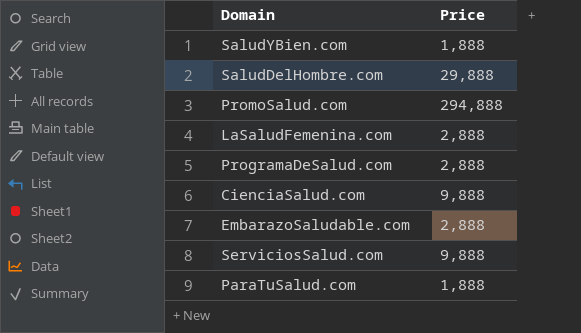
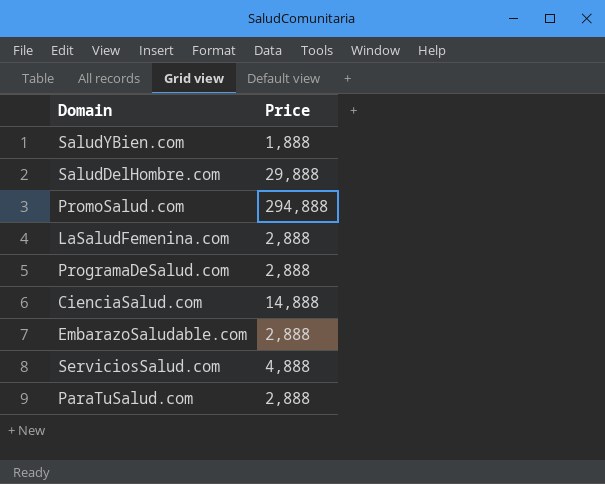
CienciaSalud.com | Price: 9,888 -> 14,888
ServiciosSalud.com | Price: 9,888 -> 4,888
ParaTuSalud.com | Price: 1,888 -> 2,888

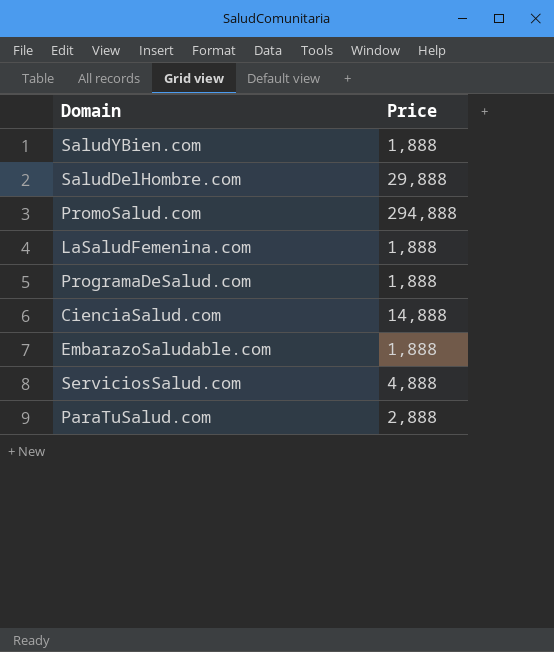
LaSaludFemenina.com | Price: 2,888 -> 1,888
ProgramaDeSalud.com | Price: 2,888 -> 1,888
EmbarazoSaludable.com | Price: 2,888 -> 1,888

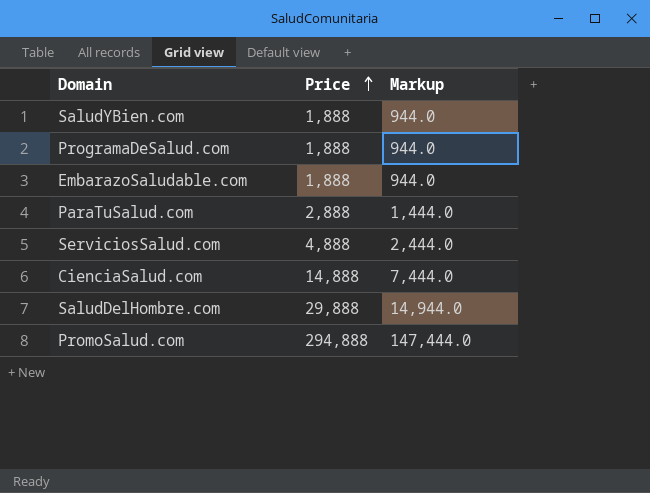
row order: none -> Price ascending
column Markup | formula: none -> [Price] * 0.5
row LaSaludFemenina.com: 1,888 -> none

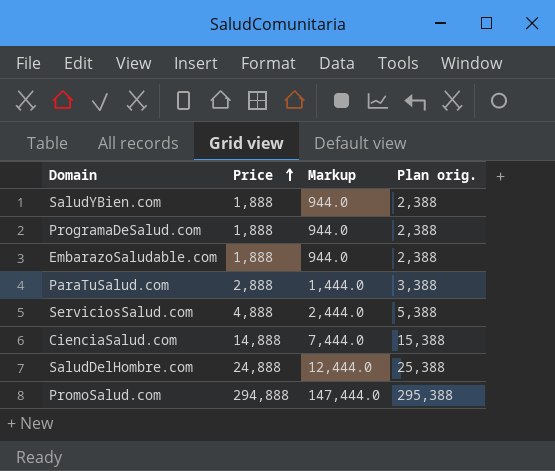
column Plan orig. | formula: none -> [Price] + 500
SaludDelHombre.com | Price: 29,888 -> 24,888
SaludDelHombre.com | Markup: 14,944.0 -> 12,444.0

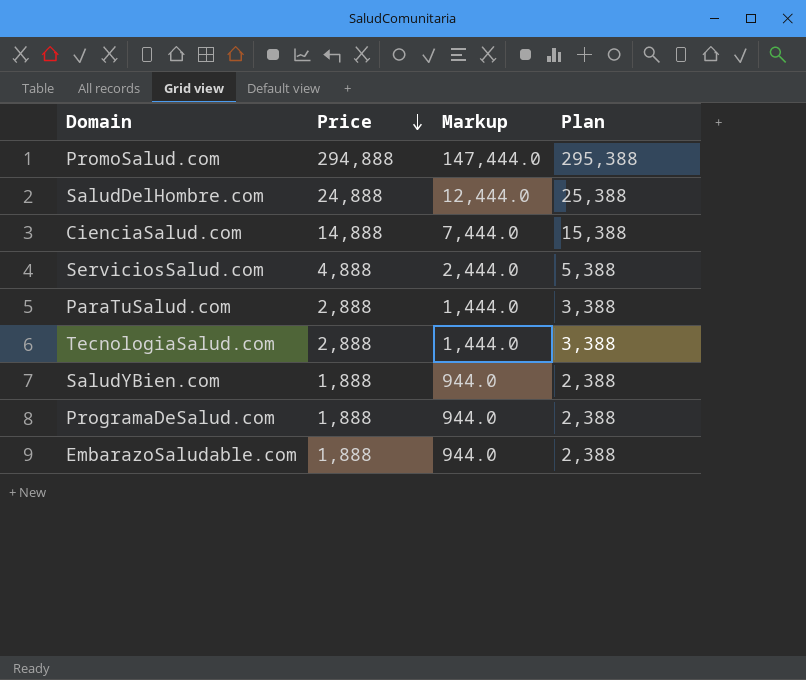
row order: Price ascending -> Price descending
column name: Plan orig. -> Plan
row TecnologiaSalud.com: none -> 2,888 | 1,444.0 | 3,388

